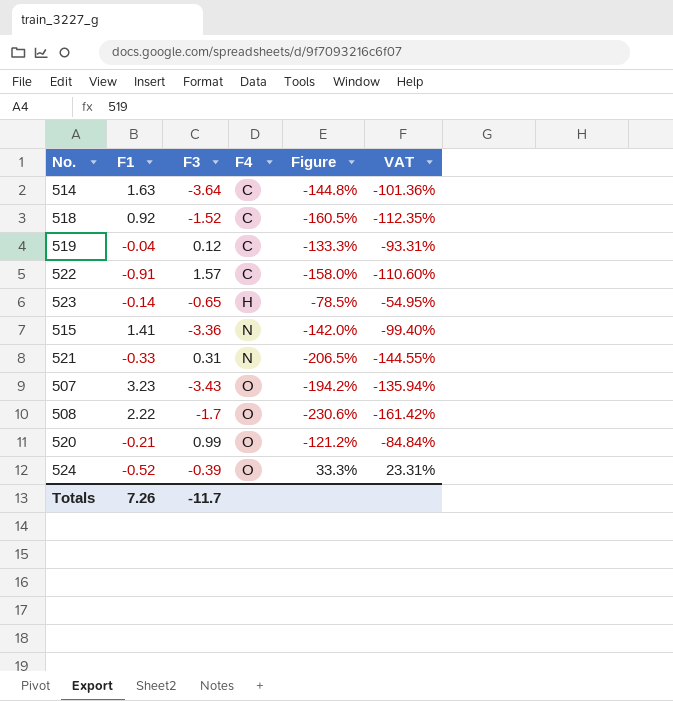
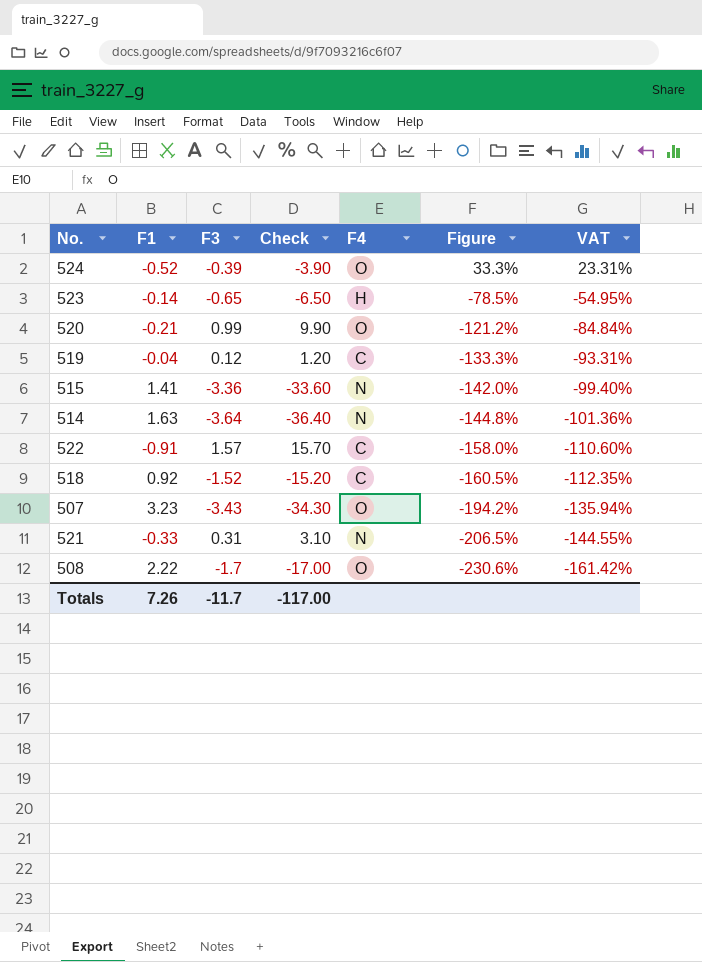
row order: F4 ascending -> Figure descending
column Check | formula: none -> [F3] * 10
514 | F4: C -> N

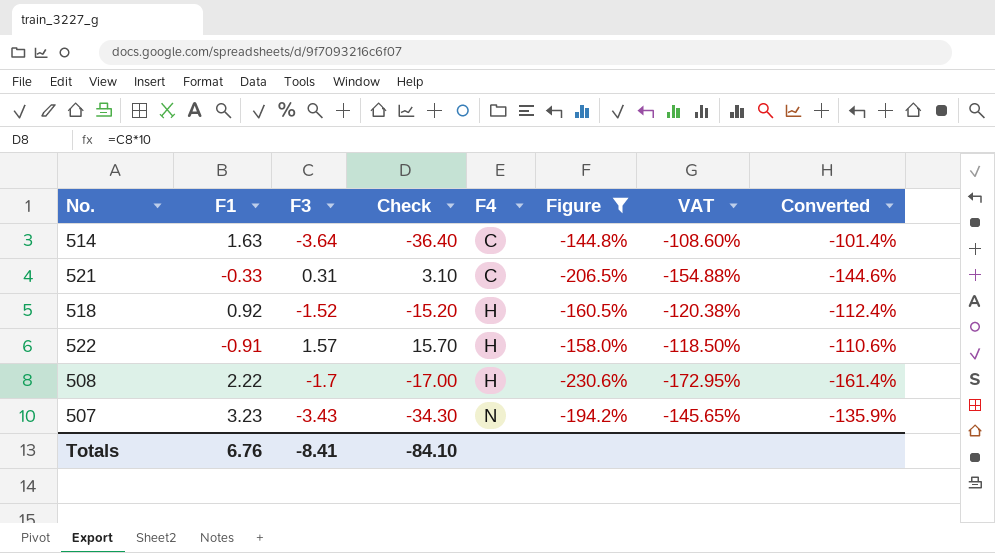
filter: none -> Figure <= -144.8%
row order: Figure descending -> F4 ascending
column VAT | formula: [Figure] * 0.7 -> [Figure] * 0.75
column Converted | formula: none -> [Figure] * 0.7
514 | F4: N -> C
521 | F4: N -> C
518 | F4: C -> H
522 | F4: C -> H
508 | F4: O -> H
507 | F4: O -> N
Totals | F1: 7.26 -> 6.76
Totals | F3: -11.7 -> -8.41
Totals | Check: -117.00 -> -84.10

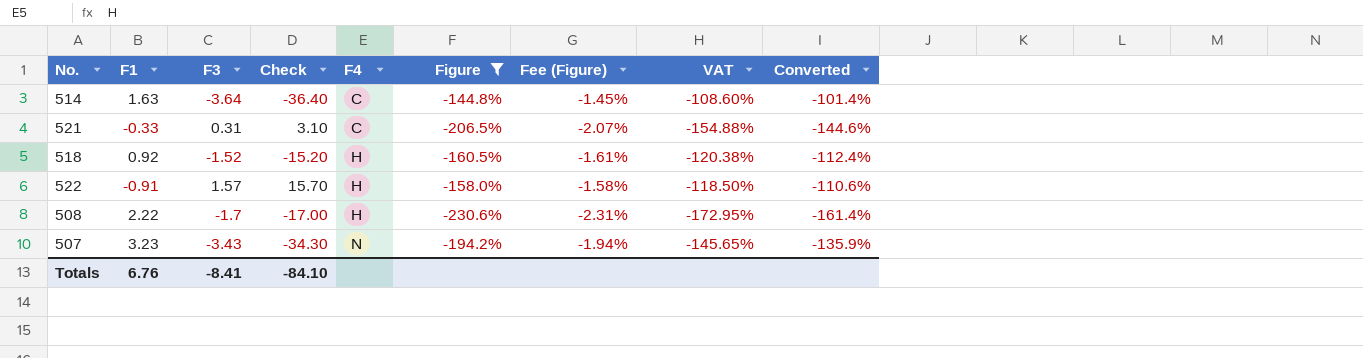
column Fee (Figure) | formula: none -> [Figure] * 0.01

